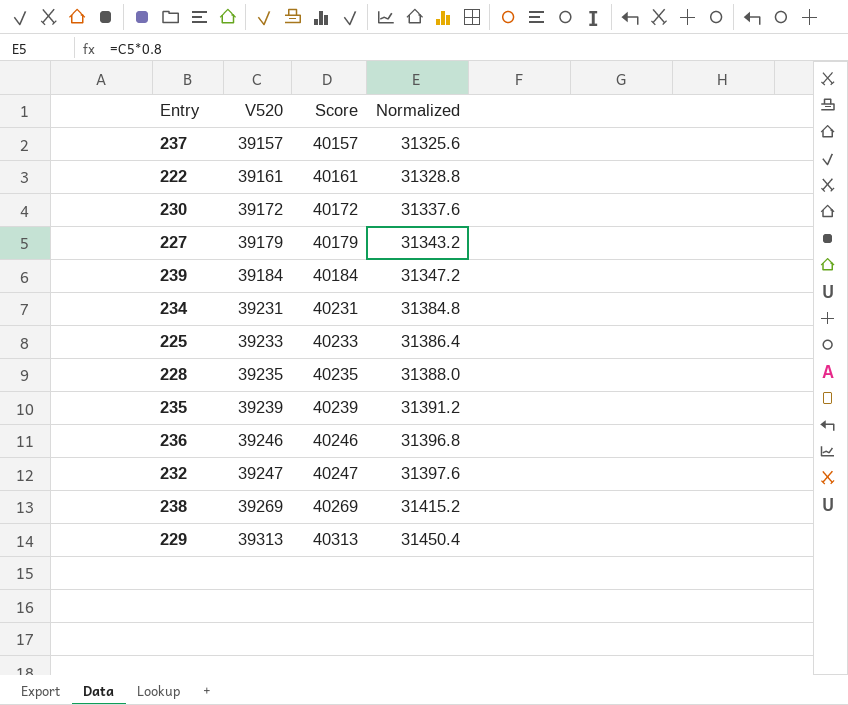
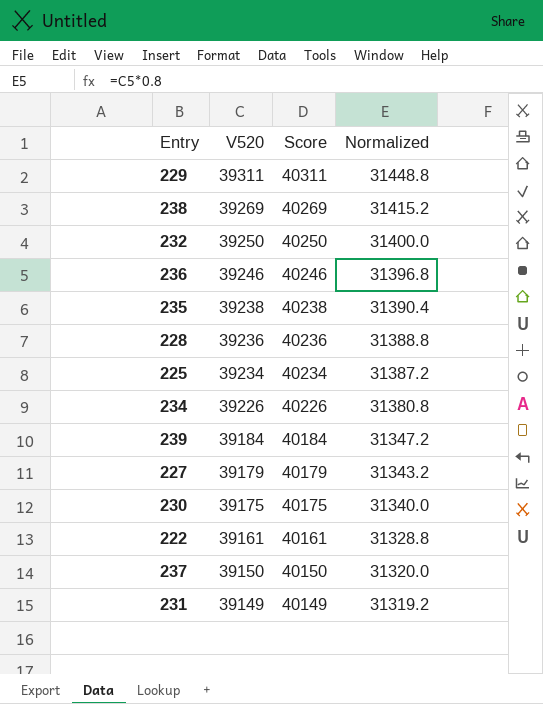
row order: V520 ascending -> V520 descending
229 | V520: 39313 -> 39311
229 | Score: 40313 -> 40311
229 | Normalized: 31450.4 -> 31448.8
232 | V520: 39247 -> 39250
232 | Score: 40247 -> 40250
232 | Normalized: 31397.6 -> 31400.0
235 | V520: 39239 -> 39238
235 | Score: 40239 -> 40238
235 | Normalized: 31391.2 -> 31390.4
228 | V520: 39235 -> 39236
228 | Score: 40235 -> 40236
228 | Normalized: 31388.0 -> 31388.8
225 | V520: 39233 -> 39234
225 | Score: 40233 -> 40234
225 | Normalized: 31386.4 -> 31387.2
234 | V520: 39231 -> 39226
234 | Score: 40231 -> 40226
234 | Normalized: 31384.8 -> 31380.8
230 | V520: 39172 -> 39175
230 | Score: 40172 -> 40175
230 | Normalized: 31337.6 -> 31340.0
237 | V520: 39157 -> 39150
237 | Score: 40157 -> 40150
237 | Normalized: 31325.6 -> 31320.0
row 231: none -> 39149 | 40149 | 31319.2

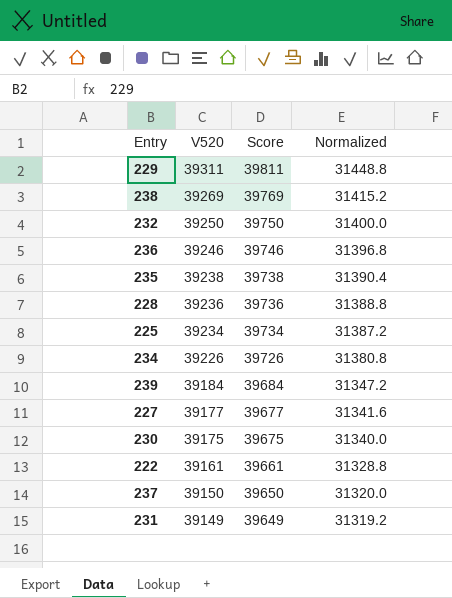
column Score | formula: [V520] + 1000 -> [V520] + 500
227 | V520: 39179 -> 39177
227 | Normalized: 31343.2 -> 31341.6

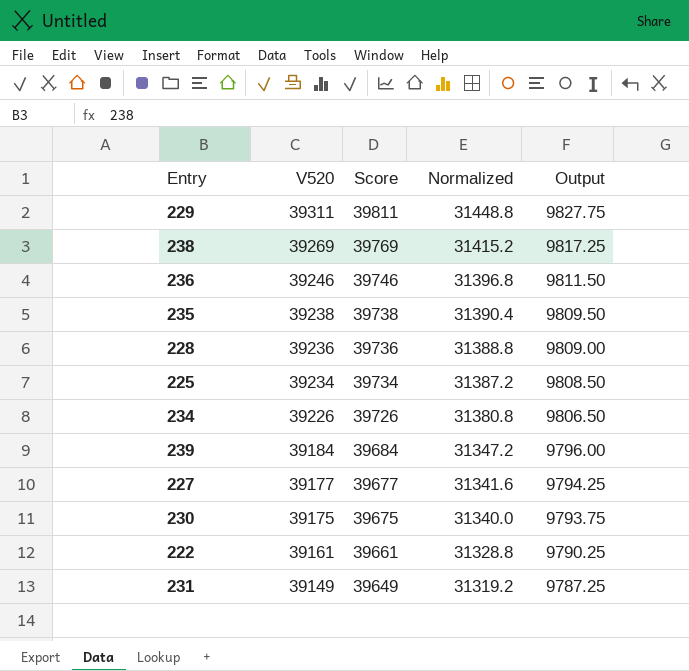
column Output | formula: none -> [V520] * 0.25
row 232: 39250 | 39750 | 31400.0 -> none
row 237: 39150 | 39650 | 31320.0 -> none

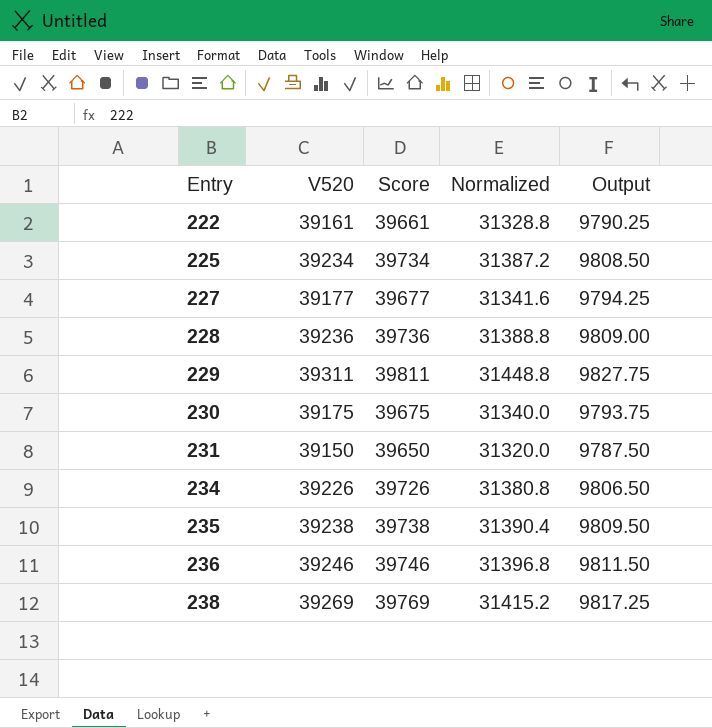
row order: V520 descending -> Entry ascending
row 239: 39184 | 39684 | 31347.2 | 9796.00 -> none
231 | V520: 39149 -> 39150
231 | Score: 39649 -> 39650
231 | Normalized: 31319.2 -> 31320.0
231 | Output: 9787.25 -> 9787.50

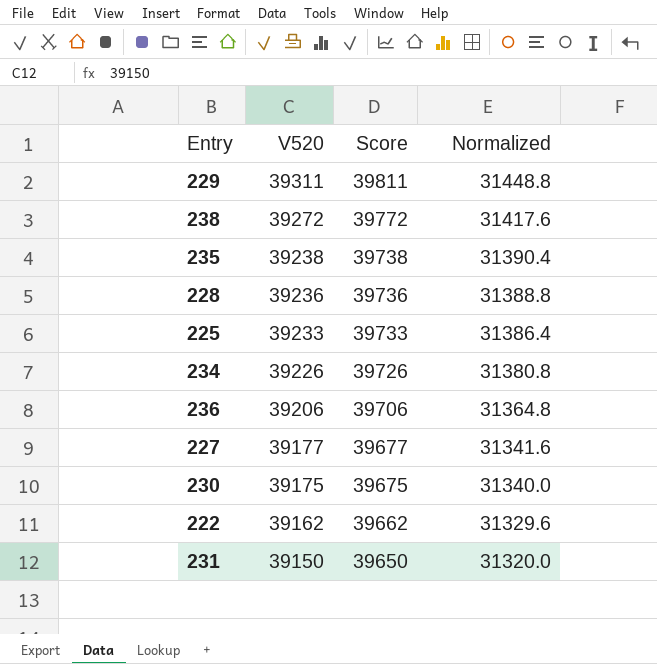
row order: Entry ascending -> V520 descending
column Output | formula: [V520] * 0.25 -> none
238 | V520: 39269 -> 39272
238 | Score: 39769 -> 39772
238 | Normalized: 31415.2 -> 31417.6
225 | V520: 39234 -> 39233
225 | Score: 39734 -> 39733
225 | Normalized: 31387.2 -> 31386.4
236 | V520: 39246 -> 39206
236 | Score: 39746 -> 39706
236 | Normalized: 31396.8 -> 31364.8
222 | V520: 39161 -> 39162
222 | Score: 39661 -> 39662
222 | Normalized: 31328.8 -> 31329.6

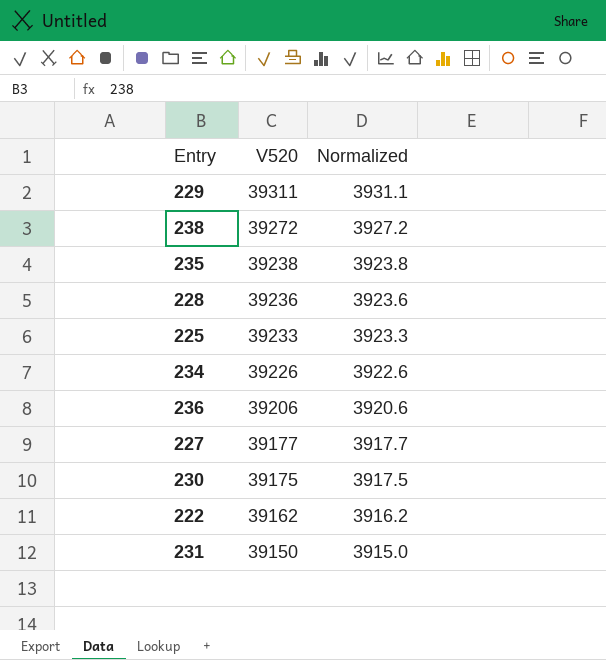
column Score | formula: [V520] + 500 -> none
column Normalized | formula: [V520] * 0.8 -> [V520] * 0.1

